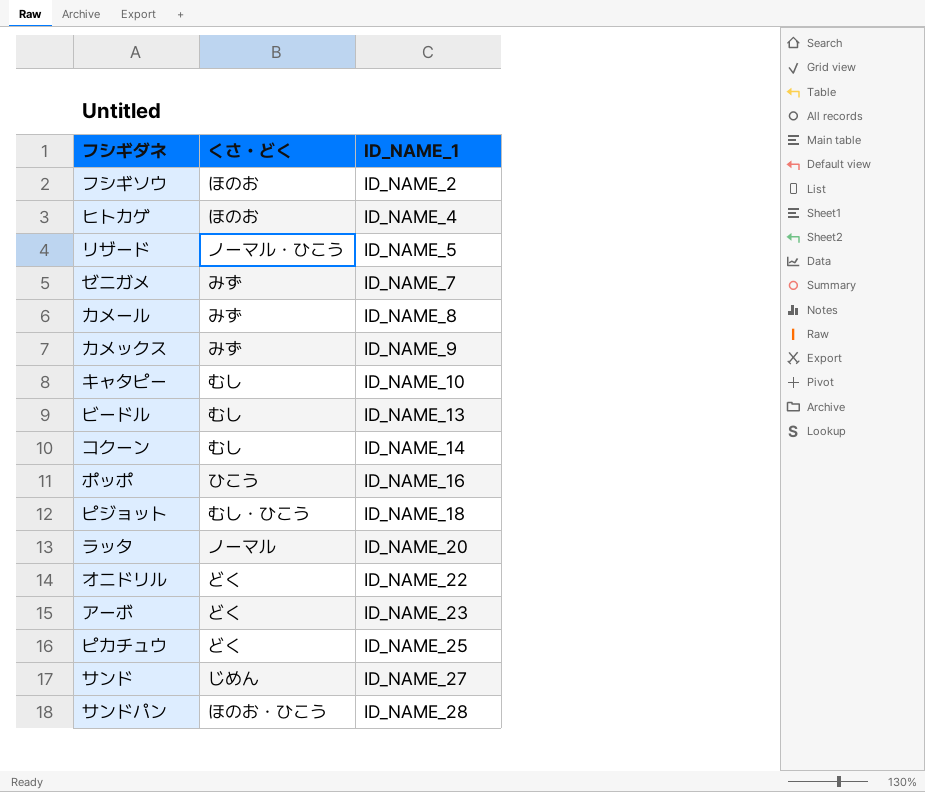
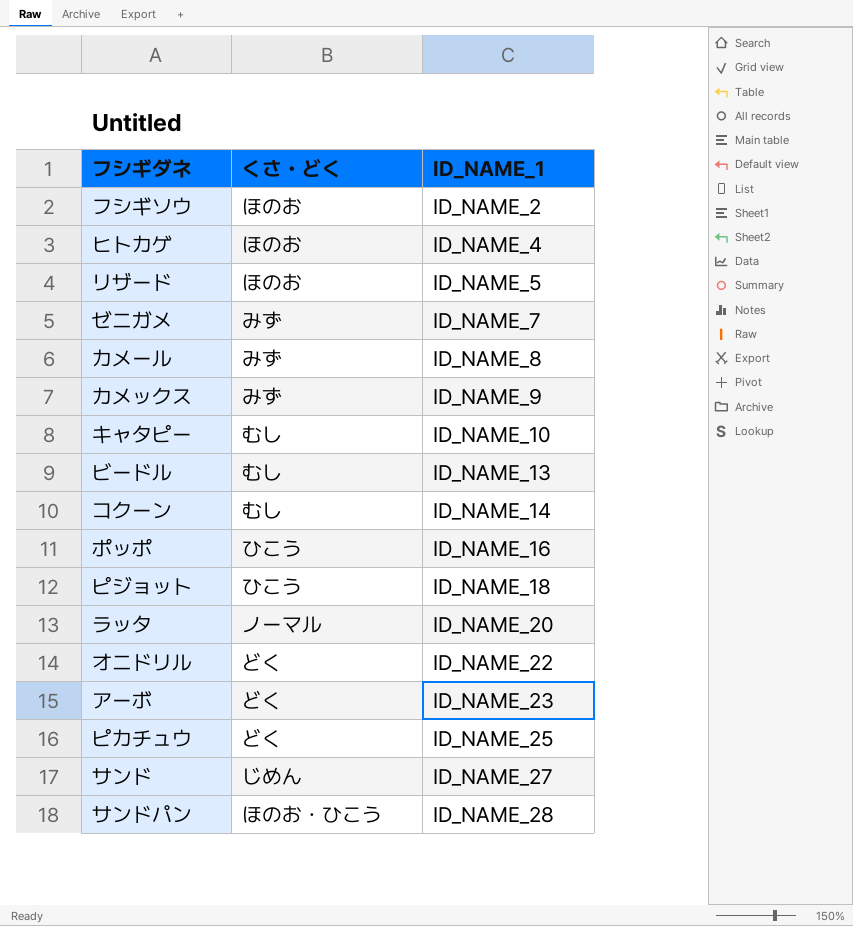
リザード | くさ・どく: ノーマル・ひこう -> ほのお
ピジョット | くさ・どく: むし・ひこう -> ひこう

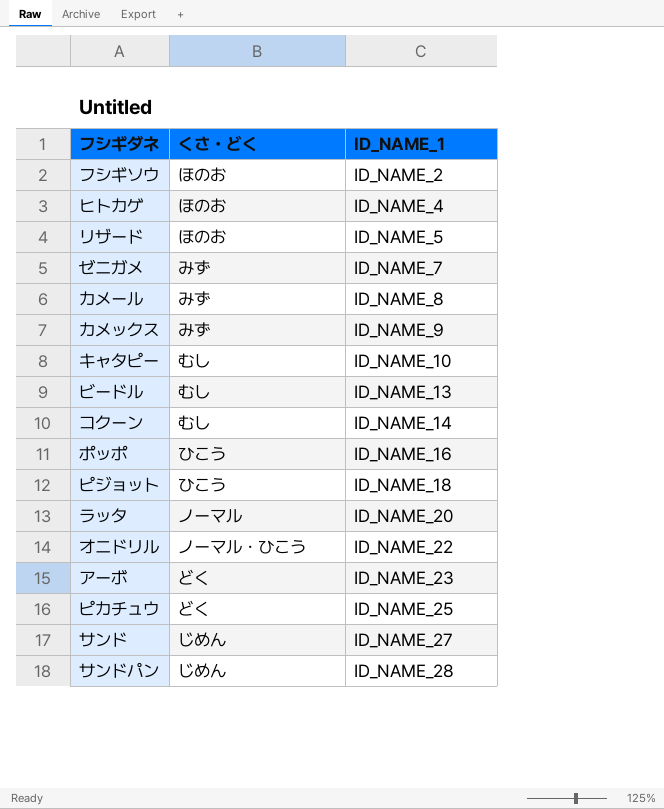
オニドリル | くさ・どく: どく -> ノーマル・ひこう
サンドパン | くさ・どく: ほのお・ひこう -> じめん

